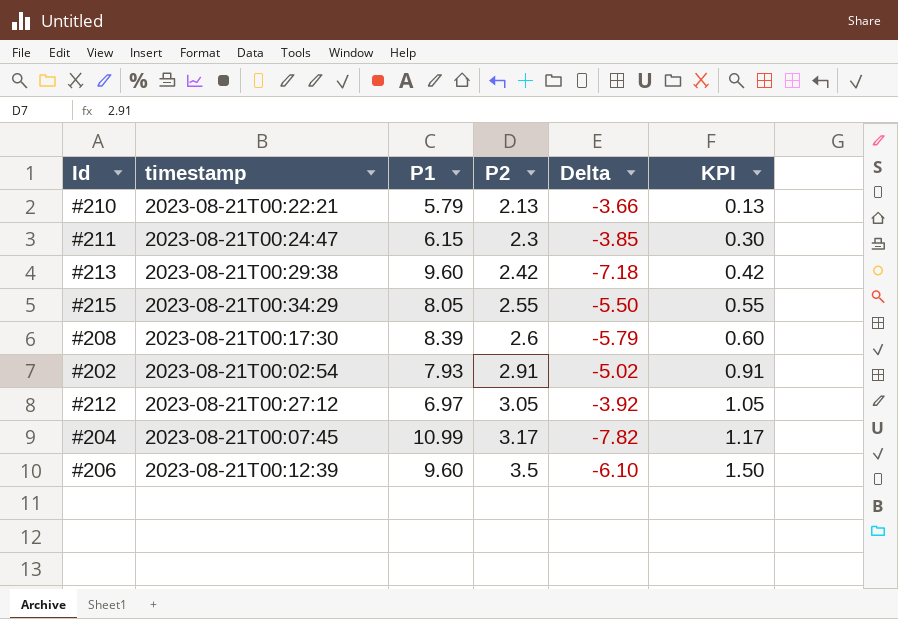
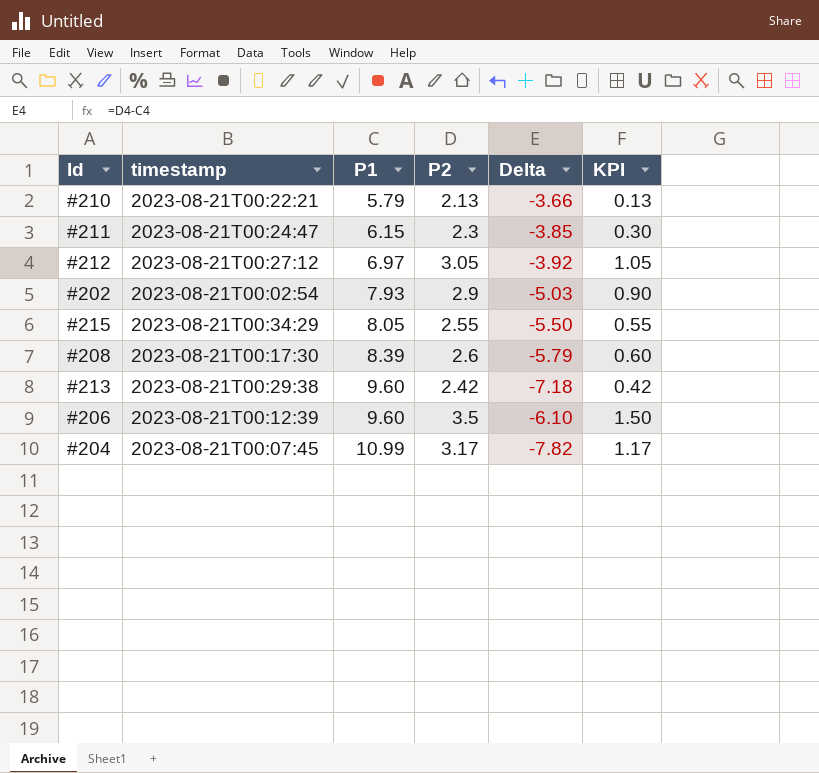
row order: P2 ascending -> P1 ascending
#202 | P2: 2.91 -> 2.9
#202 | Delta: -5.02 -> -5.03
#202 | KPI: 0.91 -> 0.90

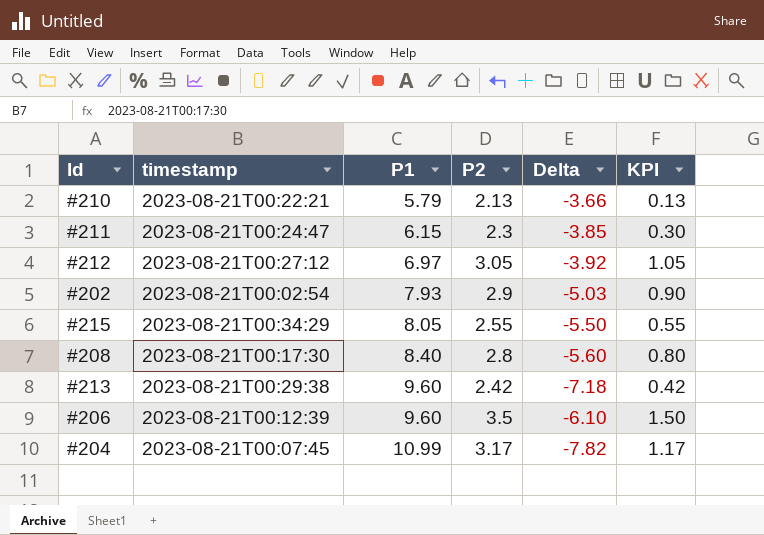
#208 | P1: 8.39 -> 8.40
#208 | P2: 2.6 -> 2.8
#208 | Delta: -5.79 -> -5.60
#208 | KPI: 0.60 -> 0.80

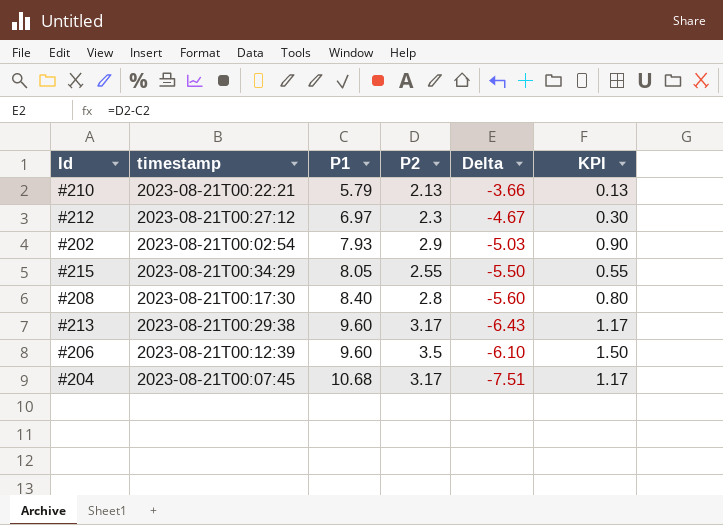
row #211: 2023-08-21T00:24:47 | 6.15 | 2.3 | -3.85 | 0.30 -> none
#212 | P2: 3.05 -> 2.3
#212 | Delta: -3.92 -> -4.67
#212 | KPI: 1.05 -> 0.30
#213 | P2: 2.42 -> 3.17
#213 | Delta: -7.18 -> -6.43
#213 | KPI: 0.42 -> 1.17
#204 | P1: 10.99 -> 10.68
#204 | Delta: -7.82 -> -7.51

